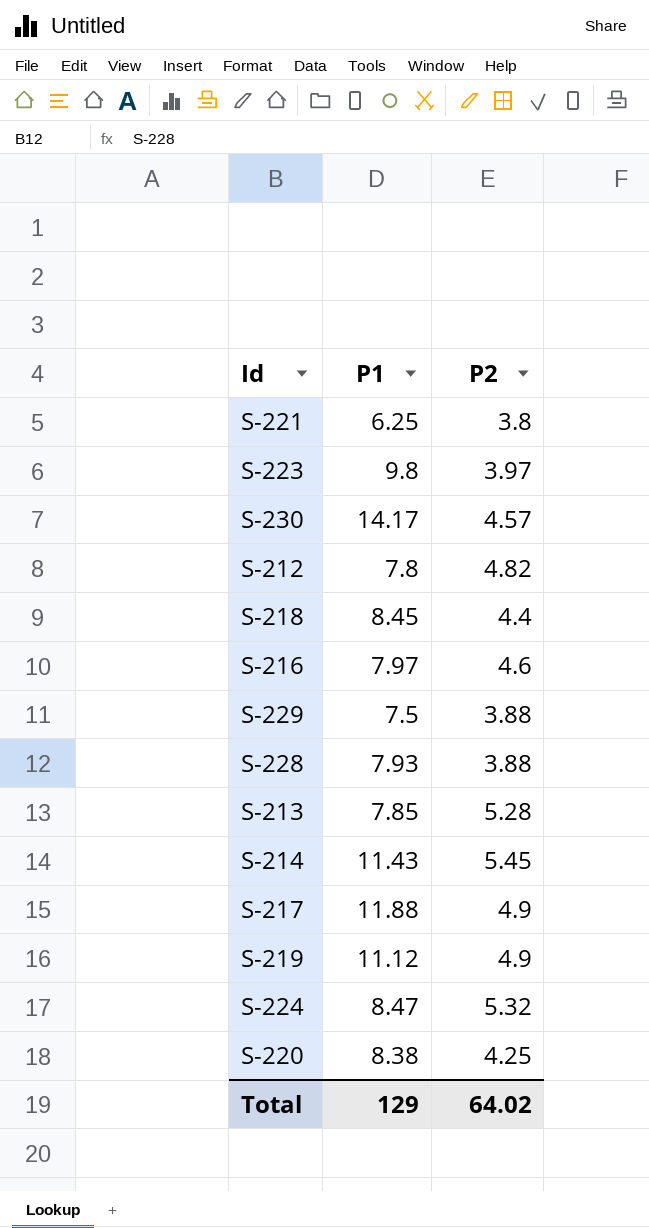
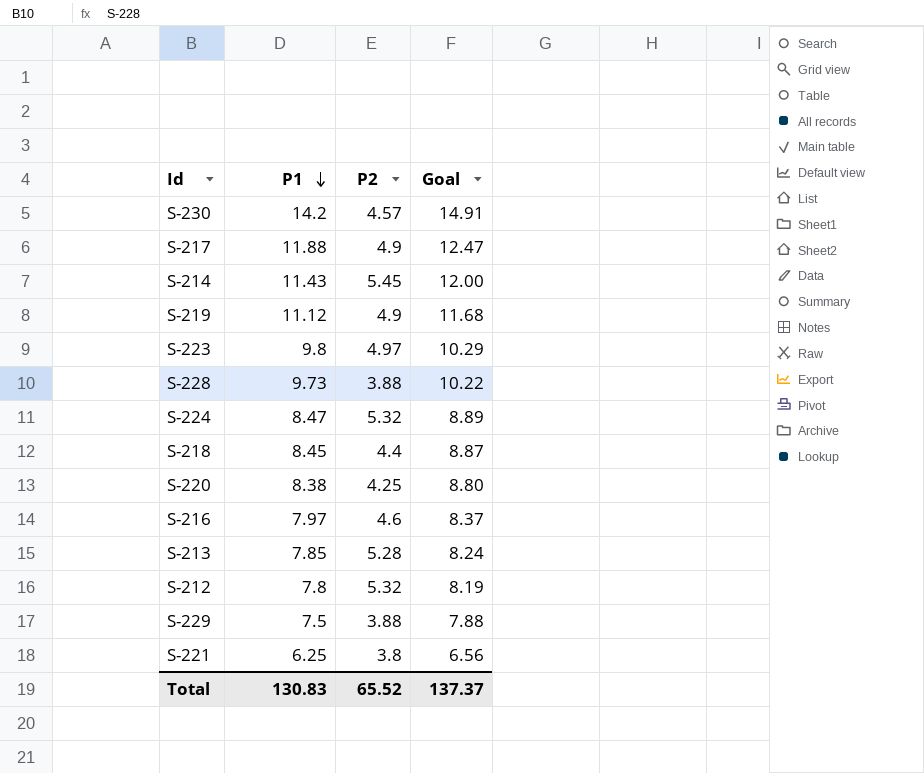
row order: none -> P1 descending
column Goal | formula: none -> [P1] * 1.05
S-230 | P1: 14.17 -> 14.2
S-223 | P2: 3.97 -> 4.97
S-228 | P1: 7.93 -> 9.73
S-212 | P2: 4.82 -> 5.32
Total | P1: 129 -> 130.83
Total | P2: 64.02 -> 65.52

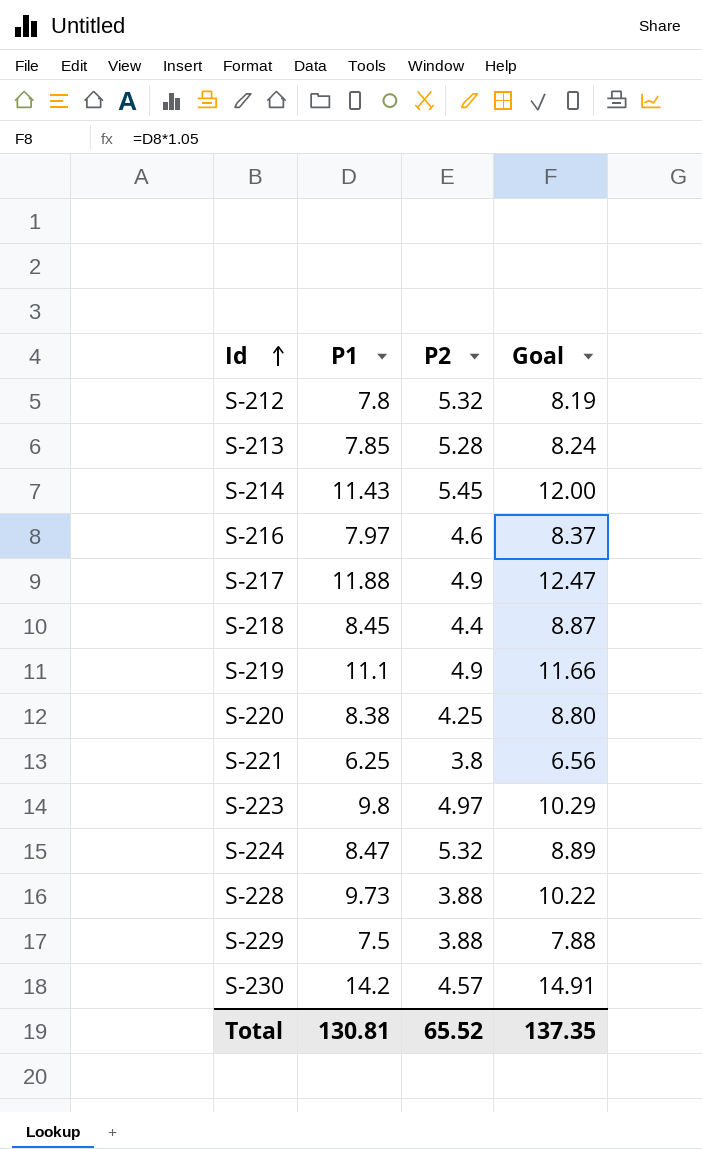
row order: P1 descending -> Id ascending
S-219 | P1: 11.12 -> 11.1
S-219 | Goal: 11.68 -> 11.66
Total | P1: 130.83 -> 130.81
Total | Goal: 137.37 -> 137.35

